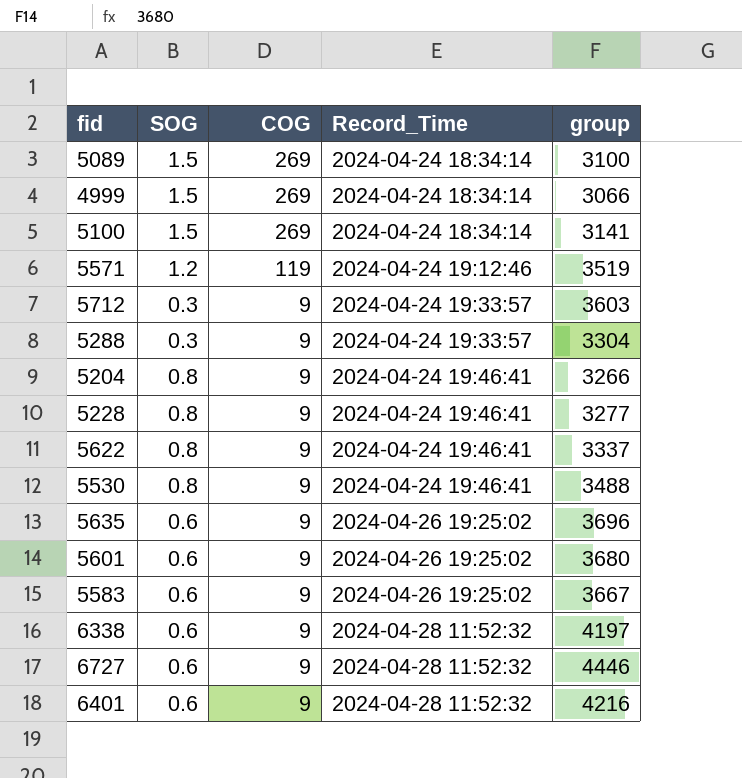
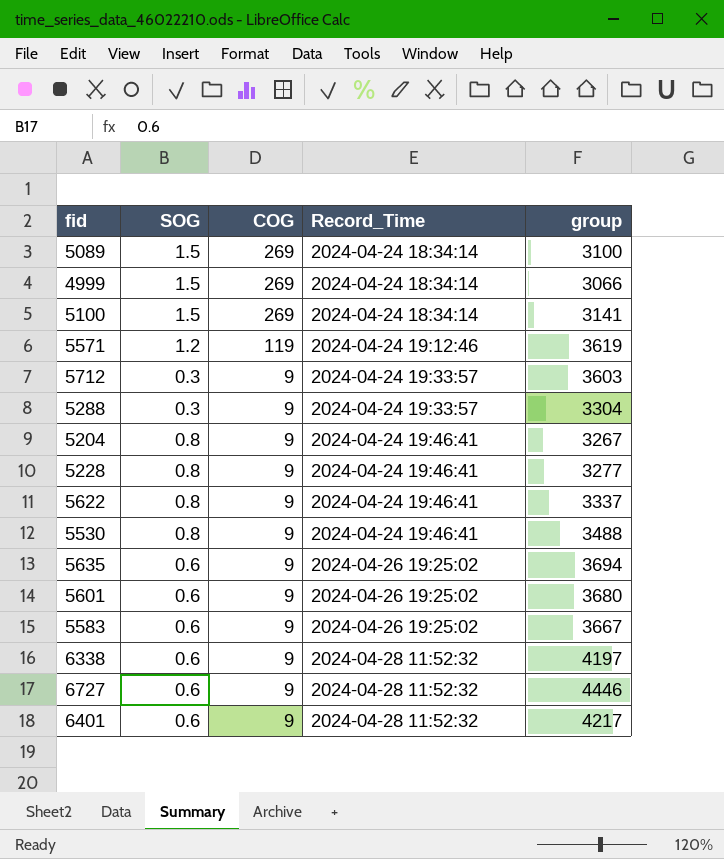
5571 | group: 3519 -> 3619
5204 | group: 3266 -> 3267
5635 | group: 3696 -> 3694
6401 | group: 4216 -> 4217

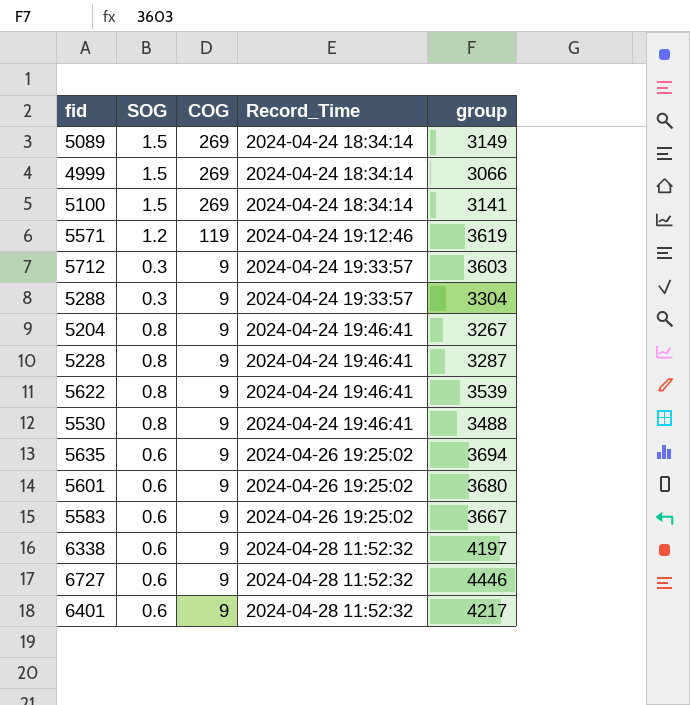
5089 | group: 3100 -> 3149
5228 | group: 3277 -> 3287
5622 | group: 3337 -> 3539

